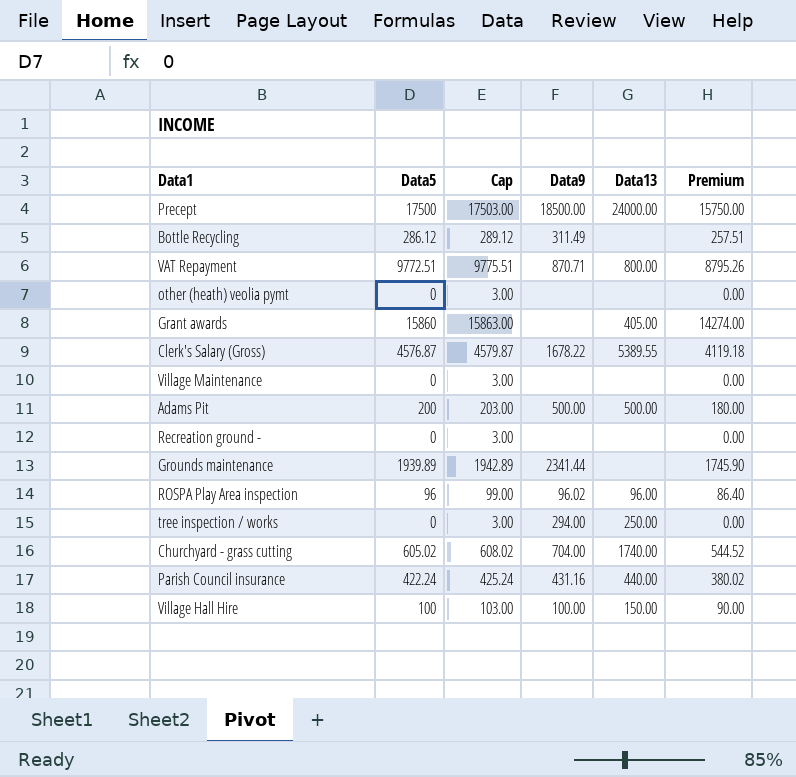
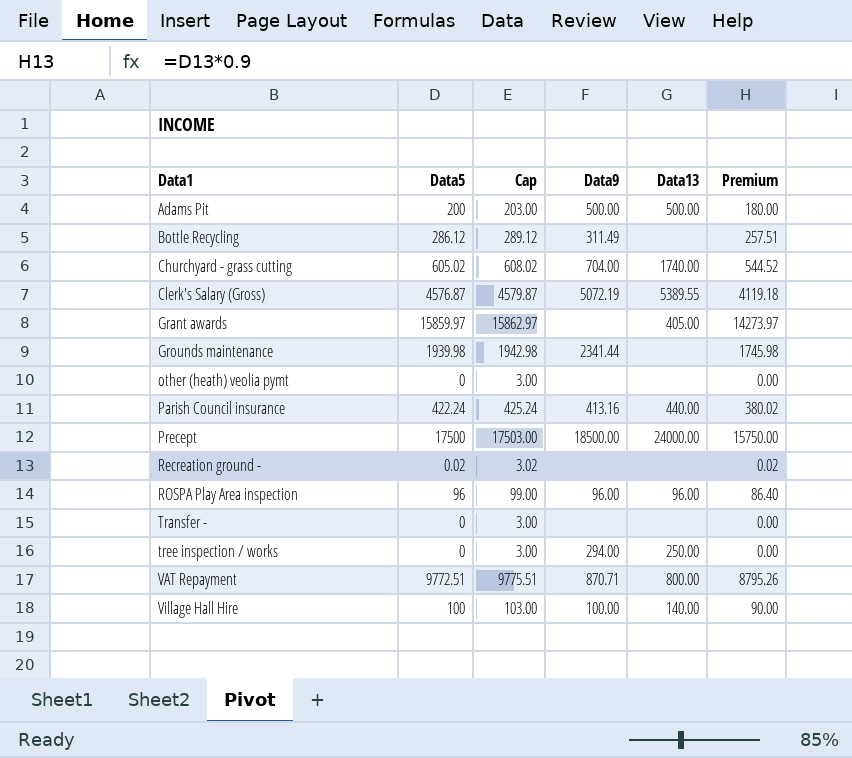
row order: none -> Data1 ascending
row Village Maintenance: 0 | 3.00 | none | none | 0.00 -> none
Clerk's Salary (Gross) | Data9: 1678.22 -> 5072.19
Grant awards | Data5: 15860 -> 15859.97
Grant awards | Cap: 15863.00 -> 15862.97
Grant awards | Premium: 14274.00 -> 14273.97
Grounds maintenance | Data5: 1939.89 -> 1939.98
Grounds maintenance | Cap: 1942.89 -> 1942.98
Grounds maintenance | Premium: 1745.90 -> 1745.98
Parish Council insurance | Data9: 431.16 -> 413.16
Recreation ground - | Data5: 0 -> 0.02
Recreation ground - | Cap: 3.00 -> 3.02
Recreation ground - | Premium: 0.00 -> 0.02
ROSPA Play Area inspection | Data9: 96.02 -> 96.00
row Transfer -: none -> 0 | 3.00 | none | none | 0.00
Village Hall Hire | Data13: 150.00 -> 140.00

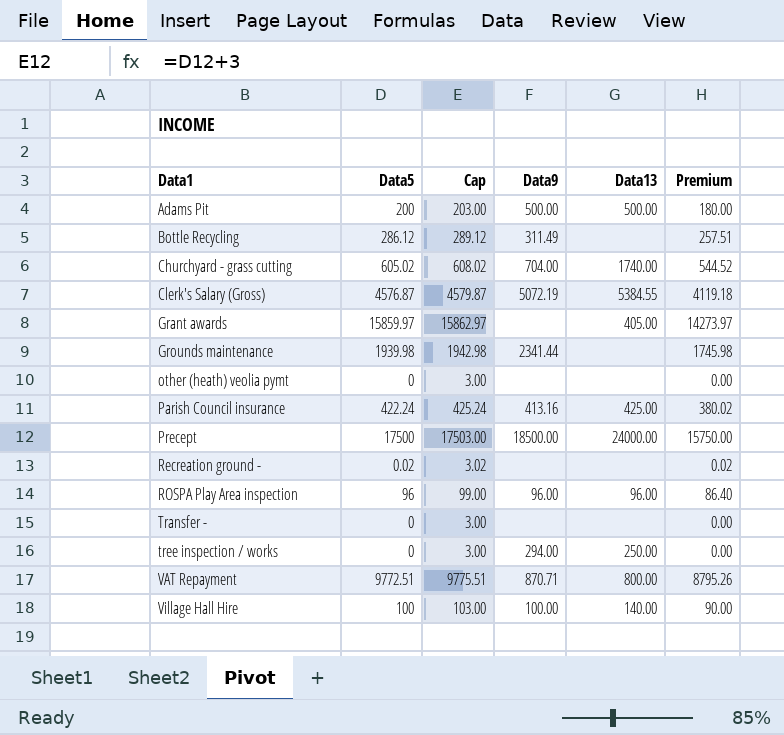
Clerk's Salary (Gross) | Data13: 5389.55 -> 5384.55
Parish Council insurance | Data13: 440.00 -> 425.00

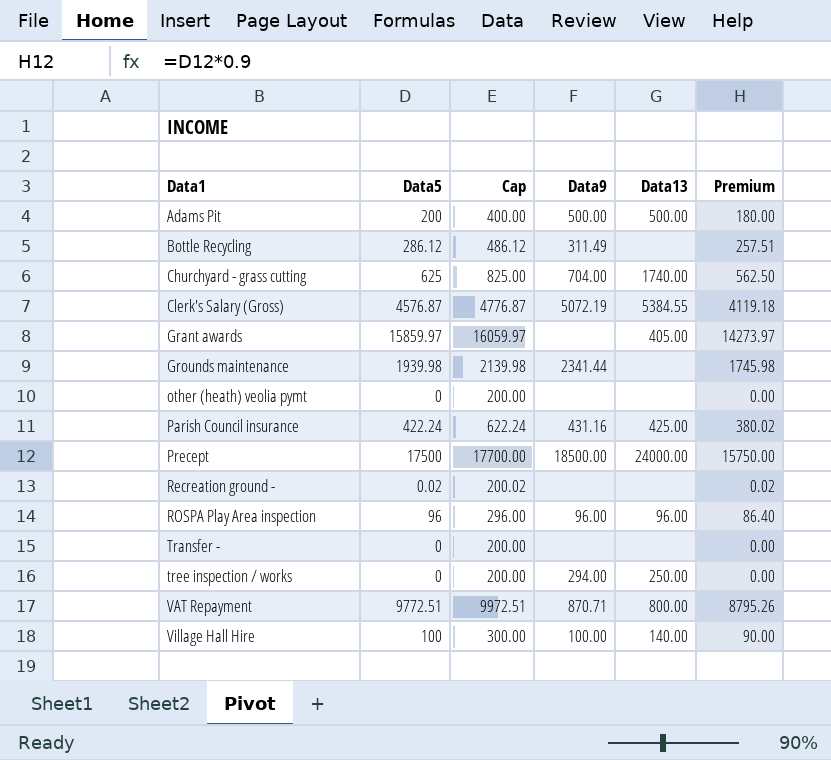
column Cap | formula: [Data5] + 3 -> [Data5] + 200
Churchyard - grass cutting | Data5: 605.02 -> 625
Churchyard - grass cutting | Premium: 544.52 -> 562.50
Parish Council insurance | Data9: 413.16 -> 431.16

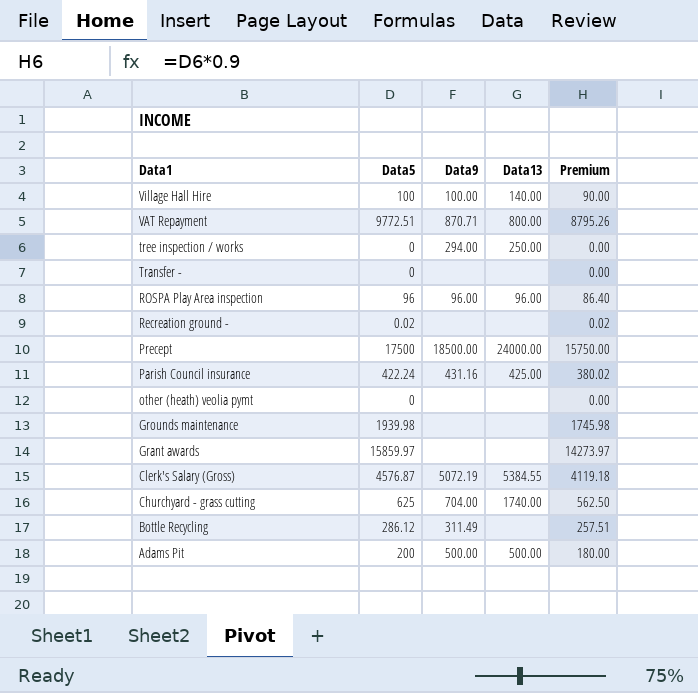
row order: Data1 ascending -> Data1 descending
column Cap | formula: [Data5] + 200 -> none
Grounds maintenance | Data9: 2341.44 -> none
Grant awards | Data13: 405.00 -> none

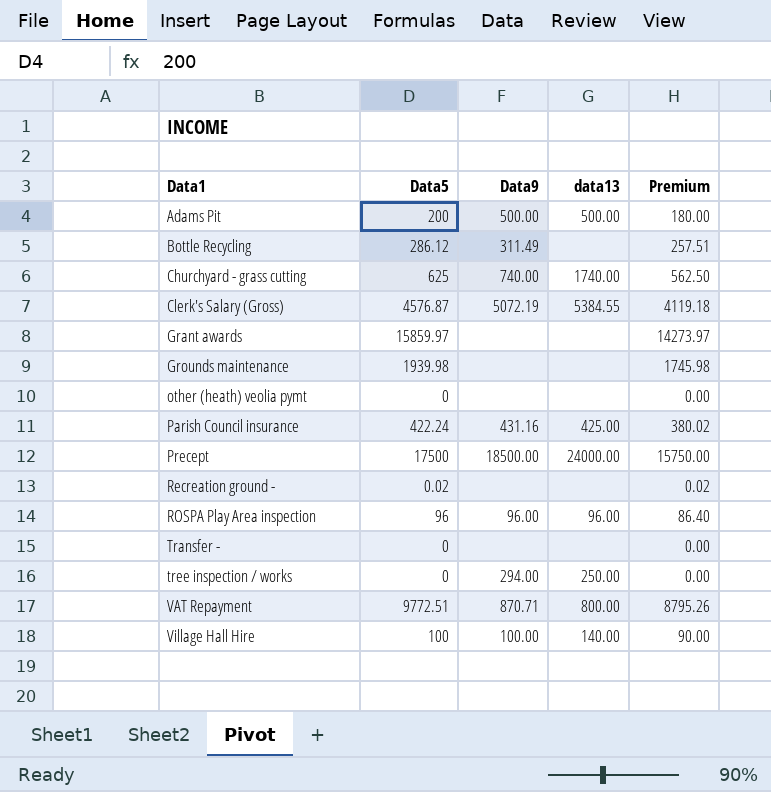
row order: Data1 descending -> Data1 ascending
column name: Data13 -> data13
Churchyard - grass cutting | Data9: 704.00 -> 740.00

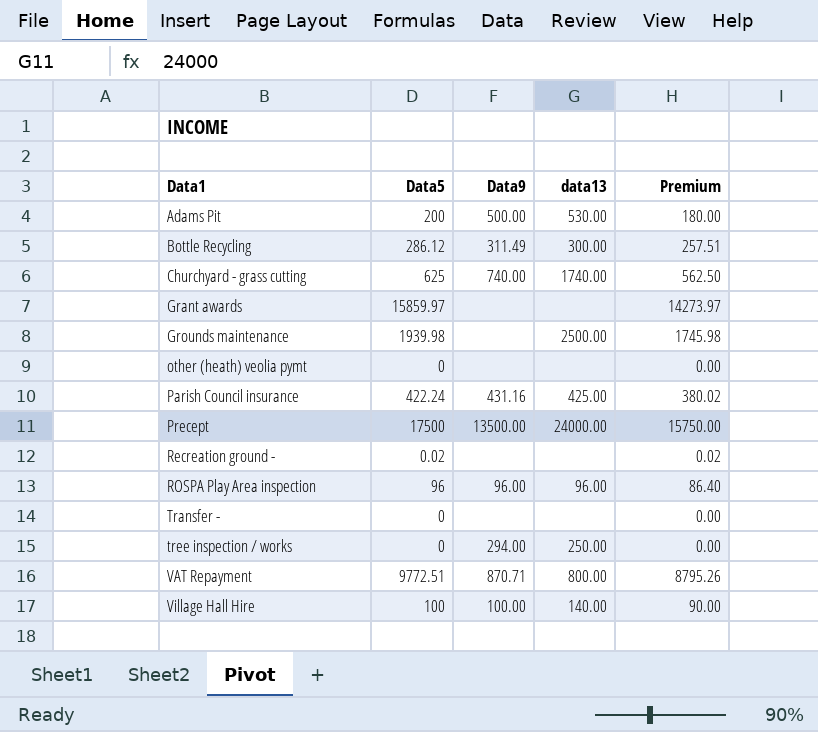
row Clerk's Salary (Gross): 4576.87 | 5072.19 | 5384.55 | 4119.18 -> none
Adams Pit | data13: 500.00 -> 530.00
Bottle Recycling | data13: none -> 300.00
Grounds maintenance | data13: none -> 2500.00
Precept | Data9: 18500.00 -> 13500.00

